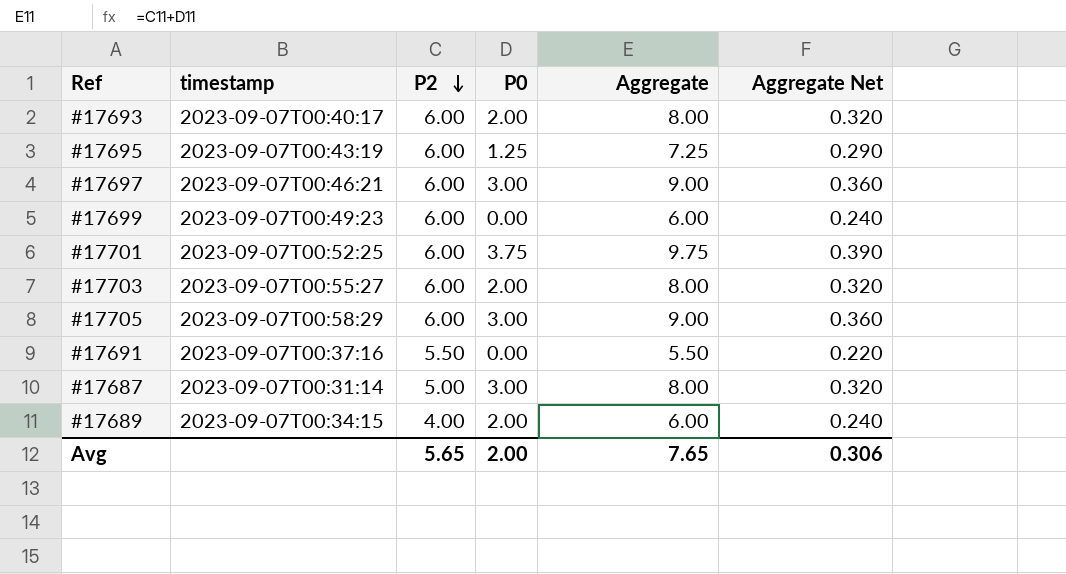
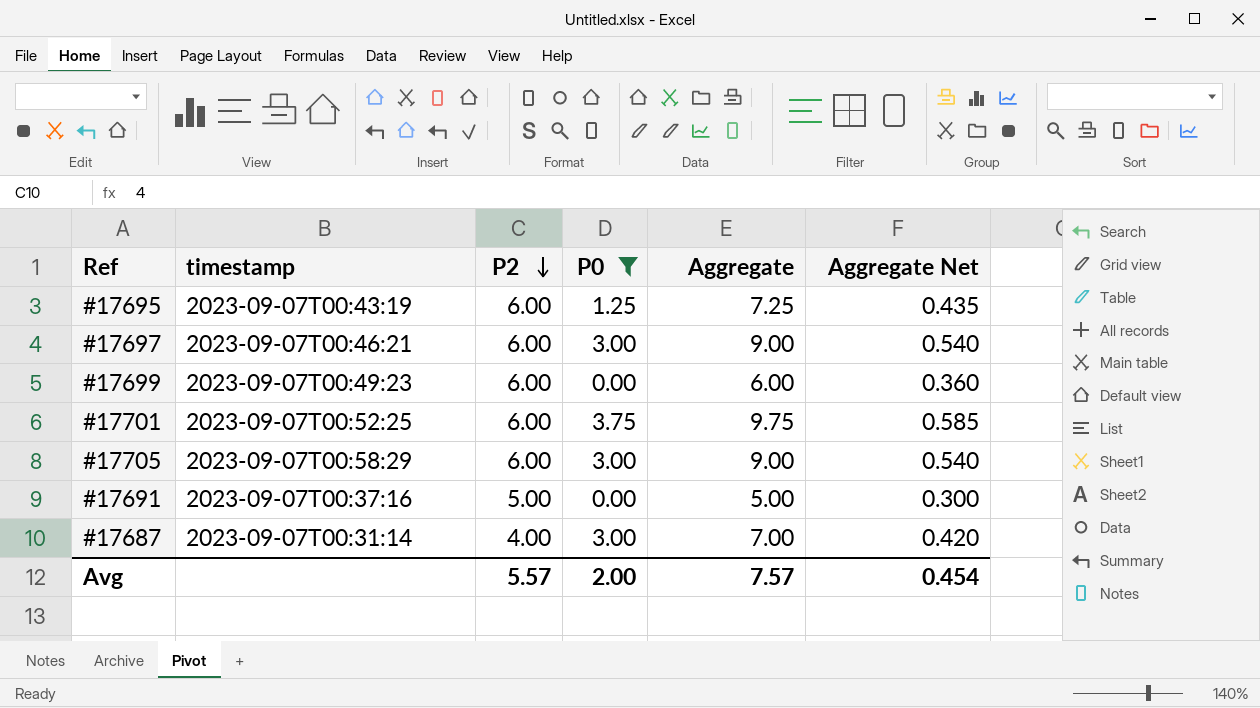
filter: none -> P0 != 2.00
column Aggregate Net | formula: [Aggregate] * 0.04 -> [Aggregate] * 0.06
#17691 | P2: 5.50 -> 5.00
#17691 | Aggregate: 5.50 -> 5.00
#17687 | P2: 5.00 -> 4.00
#17687 | Aggregate: 8.00 -> 7.00
Avg | P2: 5.65 -> 5.57
Avg | Aggregate: 7.65 -> 7.57
Avg | Aggregate Net: 0.306 -> 0.454

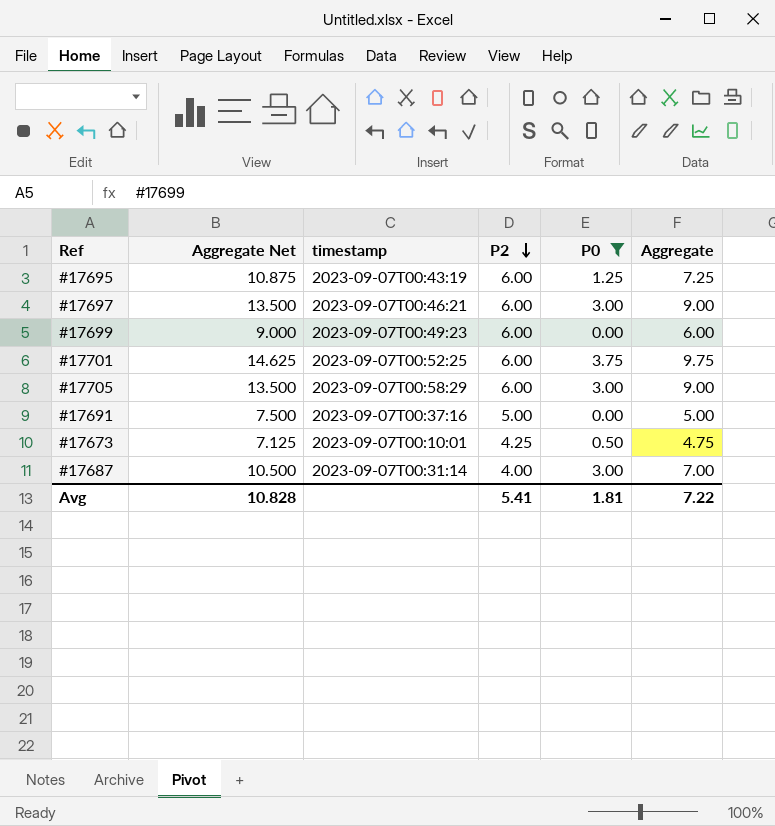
column Aggregate Net | formula: [Aggregate] * 0.06 -> [Aggregate] * 1.5
column Aggregate Net | position: 6 -> 2
row #17673: none -> 7.125 | 2023-09-07T00:10:01 | 4.25 | 0.50 | 4.75
Avg | Aggregate Net: 0.454 -> 10.828
Avg | P2: 5.57 -> 5.41
Avg | P0: 2.00 -> 1.81
Avg | Aggregate: 7.57 -> 7.22

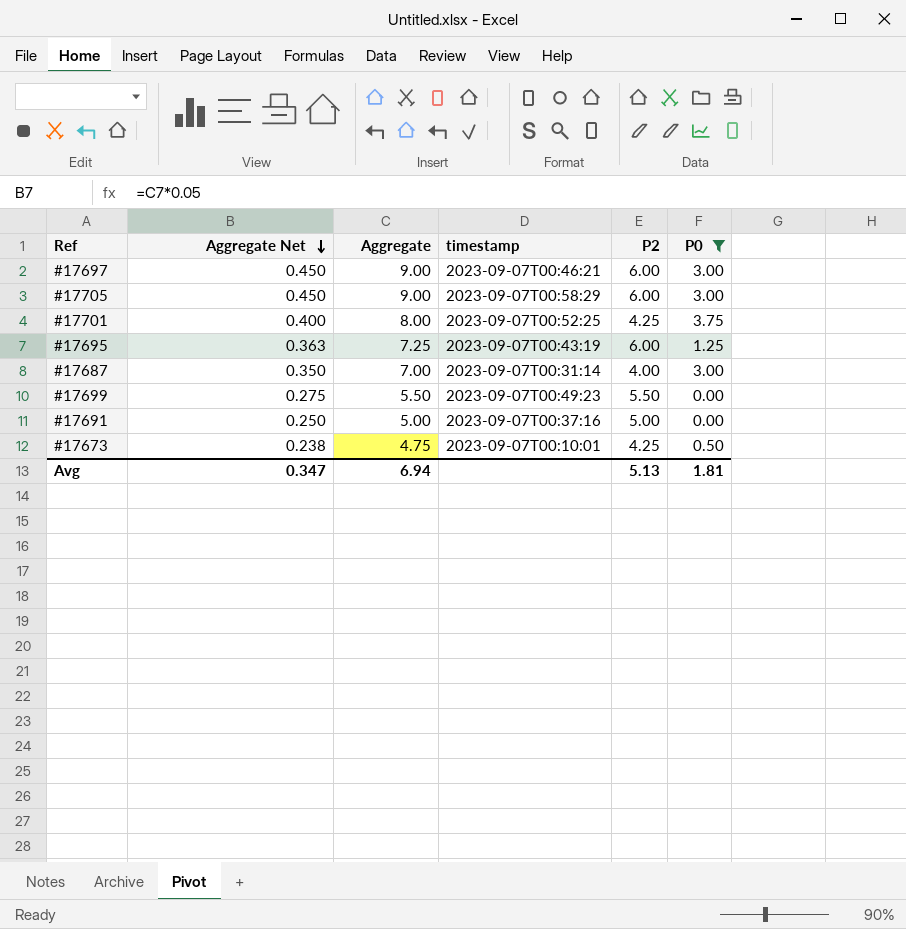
row order: P2 descending -> Aggregate Net descending
column Aggregate Net | formula: [Aggregate] * 1.5 -> [Aggregate] * 0.05
column Aggregate | position: 6 -> 3
#17701 | Aggregate: 9.75 -> 8.00
#17701 | P2: 6.00 -> 4.25
#17699 | Aggregate: 6.00 -> 5.50
#17699 | P2: 6.00 -> 5.50
Avg | Aggregate Net: 10.828 -> 0.347
Avg | Aggregate: 7.22 -> 6.94
Avg | P2: 5.41 -> 5.13

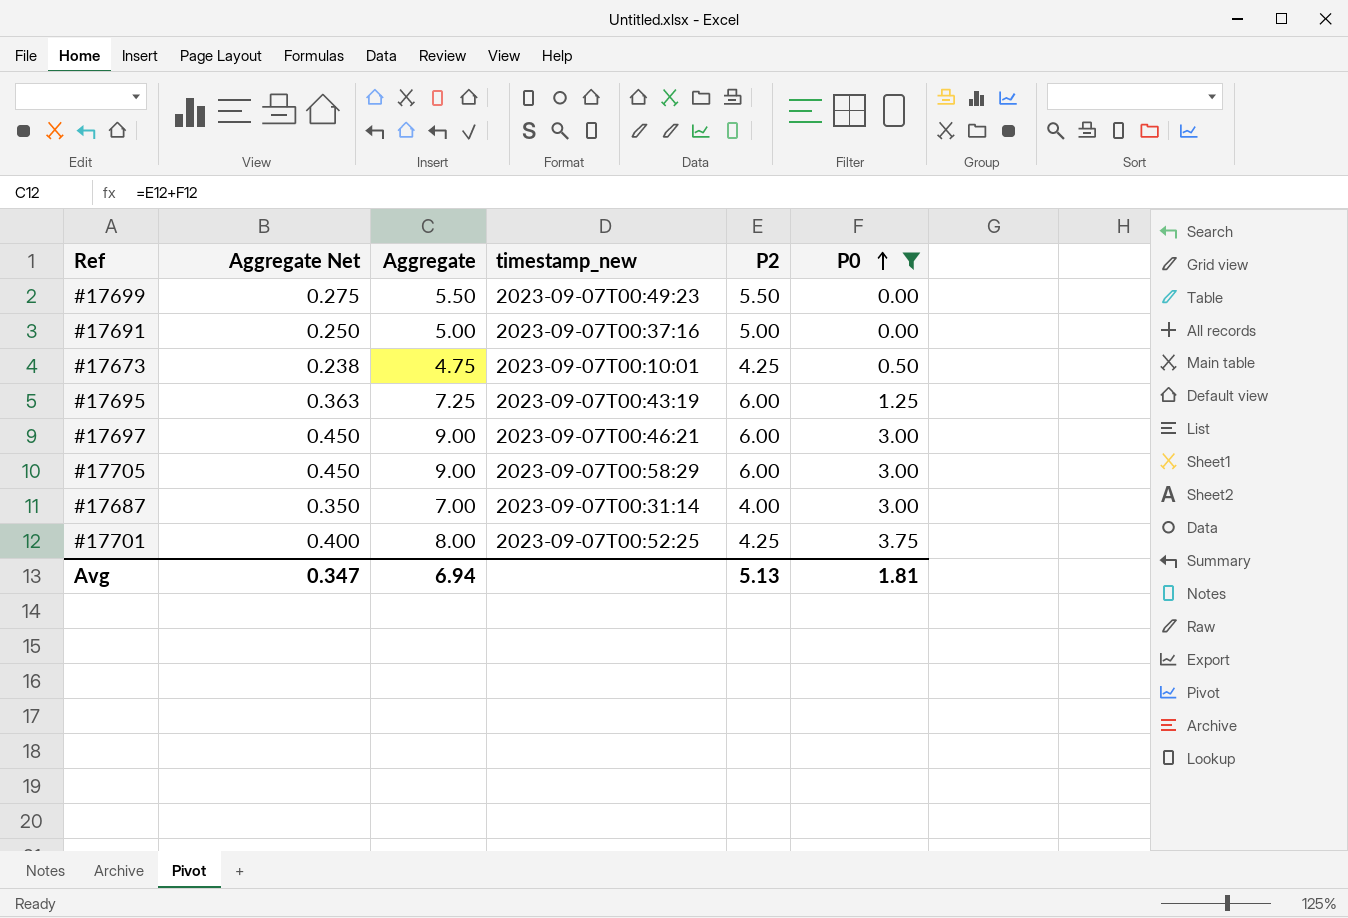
row order: Aggregate Net descending -> P0 ascending
column name: timestamp -> timestamp_new

